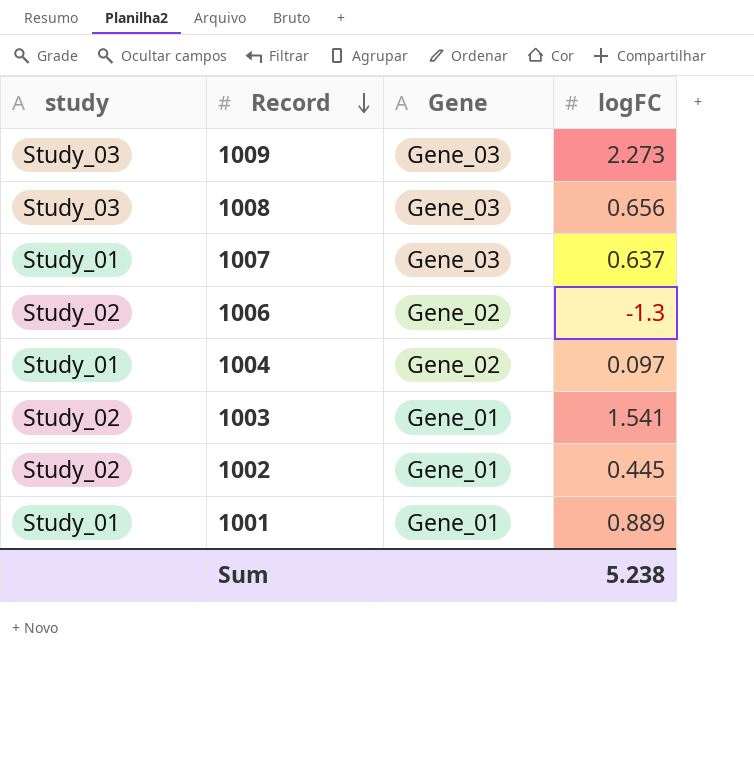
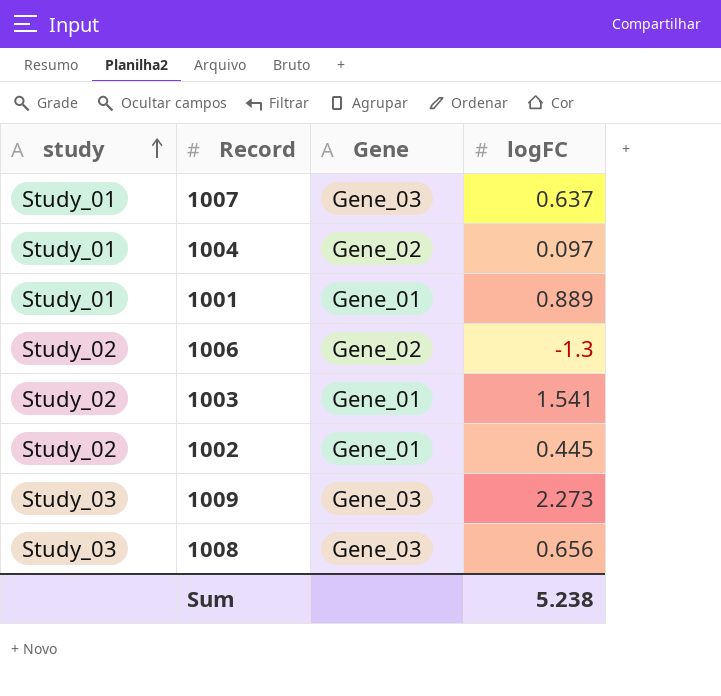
row order: Record descending -> study ascending

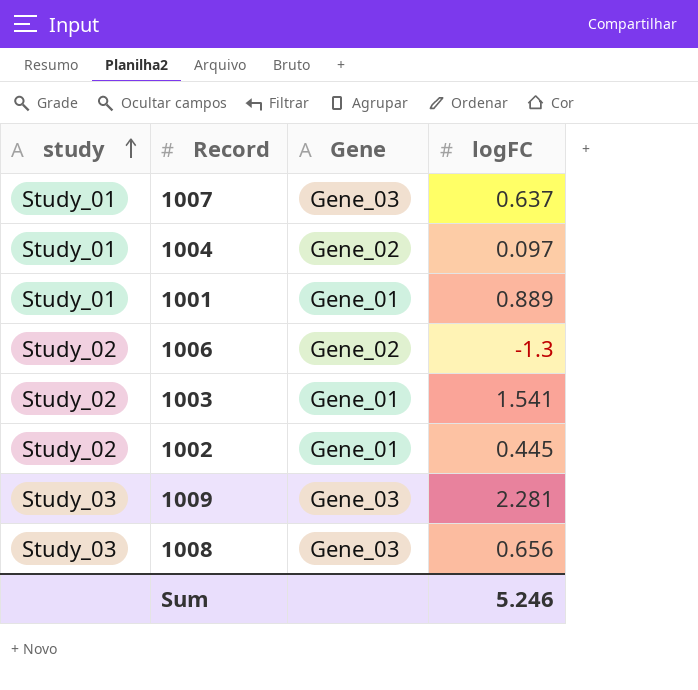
1009 | logFC: 2.273 -> 2.281
Sum | logFC: 5.238 -> 5.246

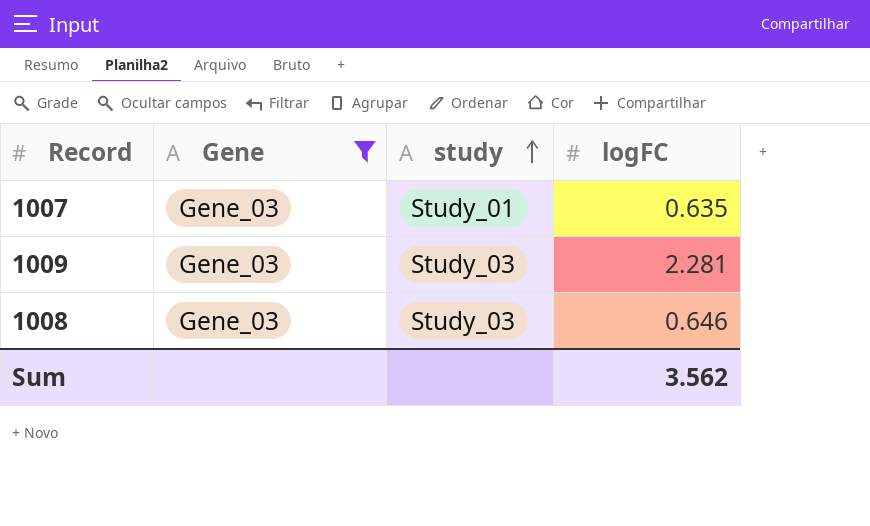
filter: none -> Gene = Gene_03
column study | position: 1 -> 3
1007 | logFC: 0.637 -> 0.635
1008 | logFC: 0.656 -> 0.646
Sum | logFC: 5.246 -> 3.562

